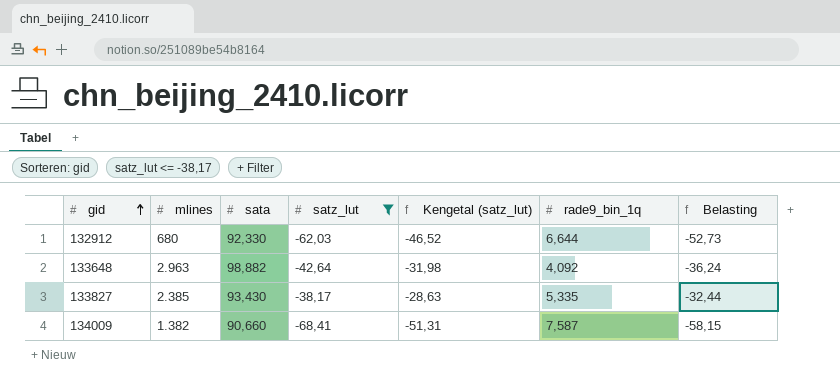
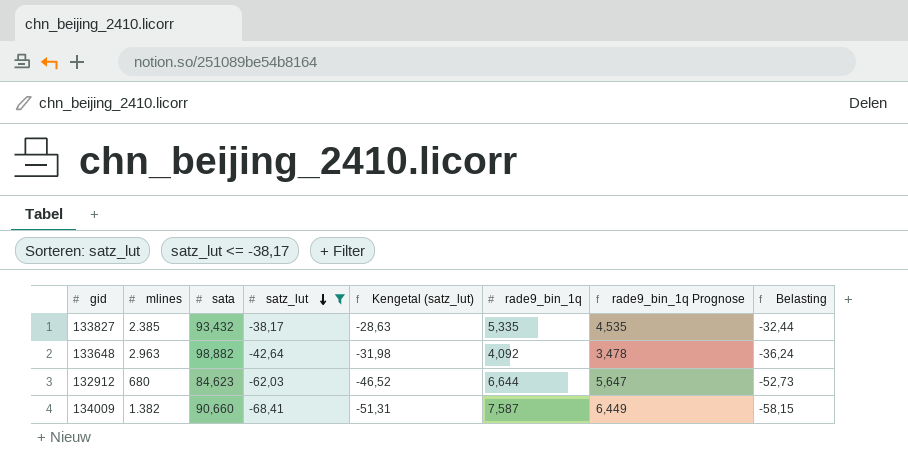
row order: gid ascending -> satz_lut descending
column rade9_bin_1q Prognose | formula: none -> [rade9_bin_1q] * 0,85
133827 | sata: 93,430 -> 93,432
132912 | sata: 92,330 -> 84,623

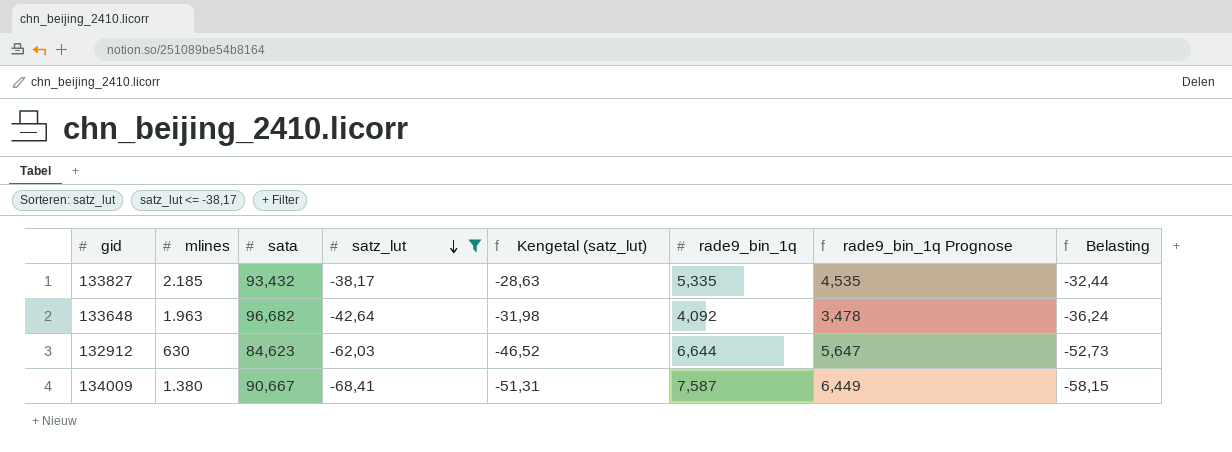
133827 | mlines: 2.385 -> 2.185
133648 | mlines: 2.963 -> 1.963
133648 | sata: 98,882 -> 96,682
132912 | mlines: 680 -> 630
134009 | mlines: 1.382 -> 1.380
134009 | sata: 90,660 -> 90,667

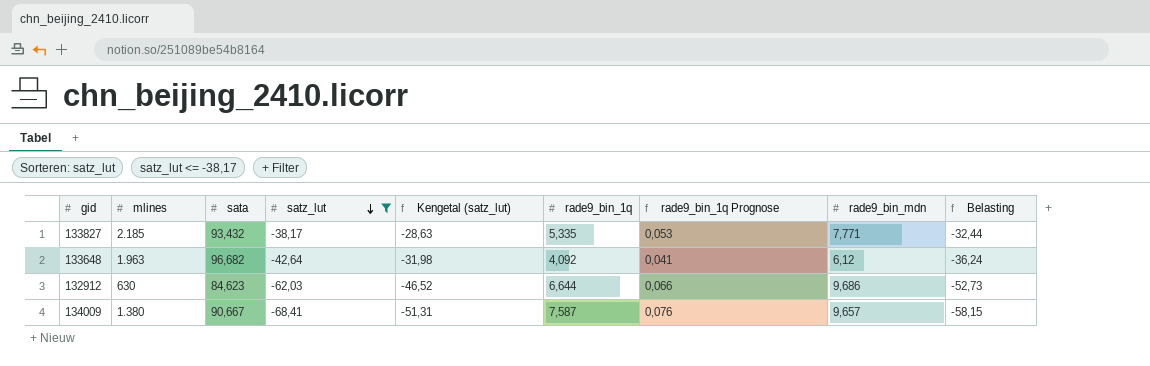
column rade9_bin_1q Prognose | formula: [rade9_bin_1q] * 0,85 -> [rade9_bin_1q] * 0,01
column rade9_bin_mdn | position: none -> 8

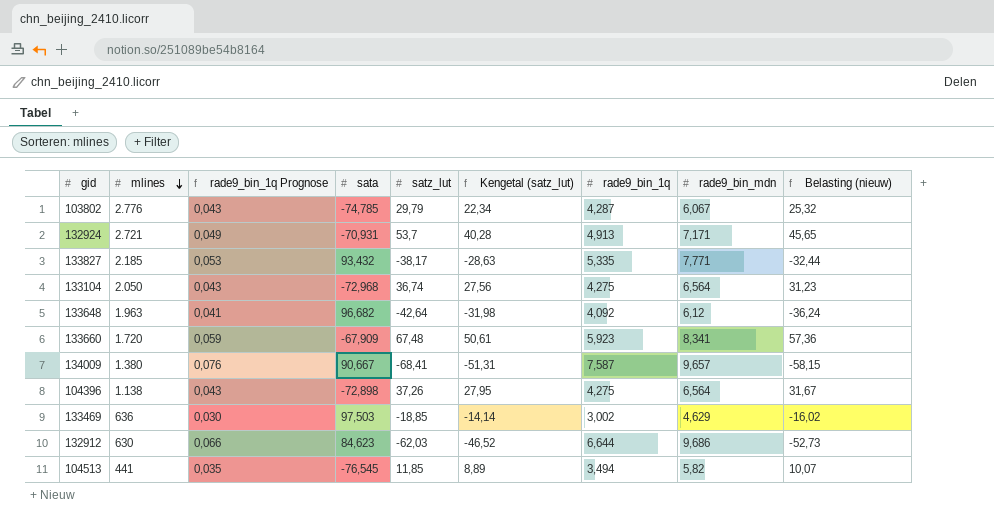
filter: satz_lut <= -38,17 -> none
row order: satz_lut descending -> mlines descending
column rade9_bin_1q Prognose | position: 7 -> 3
column name: Belasting -> Belasting (nieuw)

